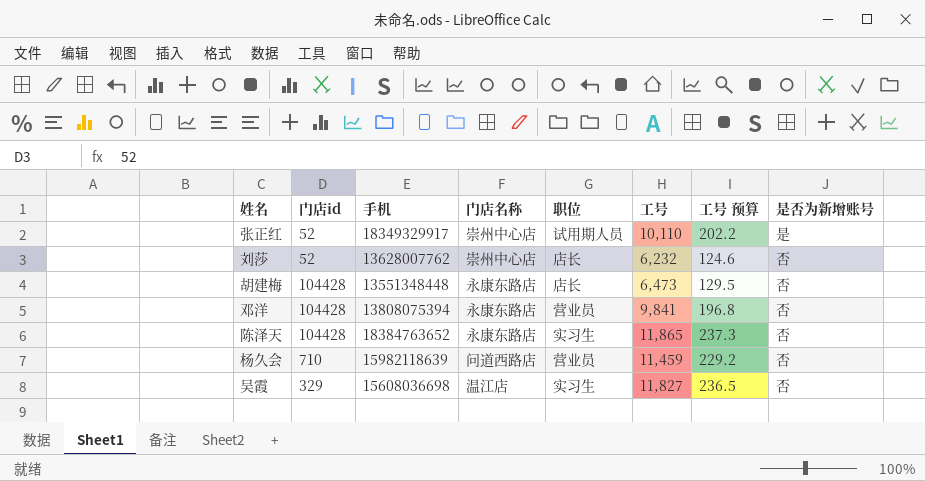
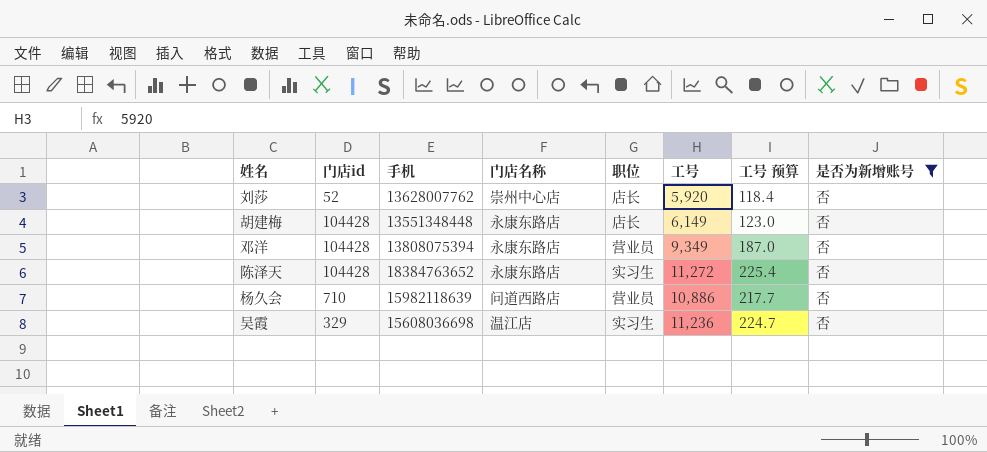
filter: none -> 是否为新增账号 = 否
刘莎 | 工号: 6,232 -> 5,920
刘莎 | 工号 预算: 124.6 -> 118.4
胡建梅 | 工号: 6,473 -> 6,149
胡建梅 | 工号 预算: 129.5 -> 123.0
邓洋 | 工号: 9,841 -> 9,349
邓洋 | 工号 预算: 196.8 -> 187.0
陈泽天 | 工号: 11,865 -> 11,272
陈泽天 | 工号 预算: 237.3 -> 225.4
杨久会 | 工号: 11,459 -> 10,886
杨久会 | 工号 预算: 229.2 -> 217.7
吴霞 | 工号: 11,827 -> 11,236
吴霞 | 工号 预算: 236.5 -> 224.7

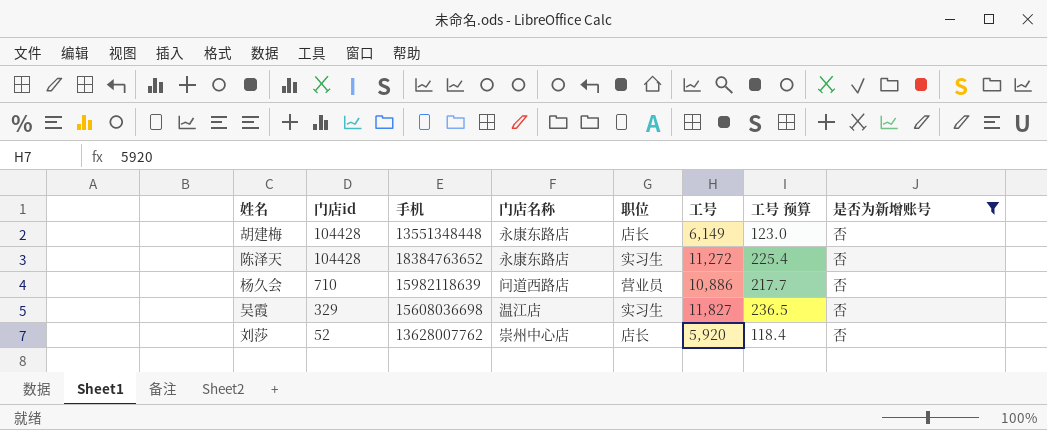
row order: none -> 门店id descending
row 邓洋: 104428 | 13808075394 | 永康东路店 | 营业员 | 9,349 | 187.0 | 否 -> none
吴霞 | 工号: 11,236 -> 11,827
吴霞 | 工号 预算: 224.7 -> 236.5

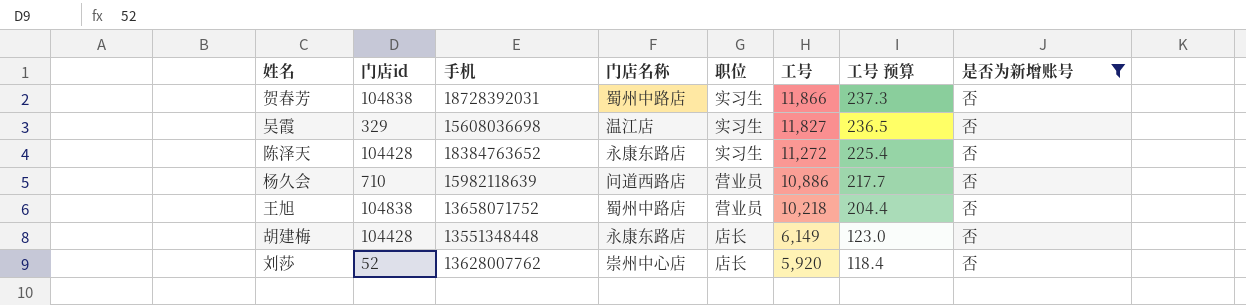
row order: 门店id descending -> 工号 descending
row 贺春芳: none -> 104838 | 18728392031 | 蜀州中路店 | 实习生 | 11,866 | 237.3 | 否
row 王旭: none -> 104838 | 13658071752 | 蜀州中路店 | 营业员 | 10,218 | 204.4 | 否

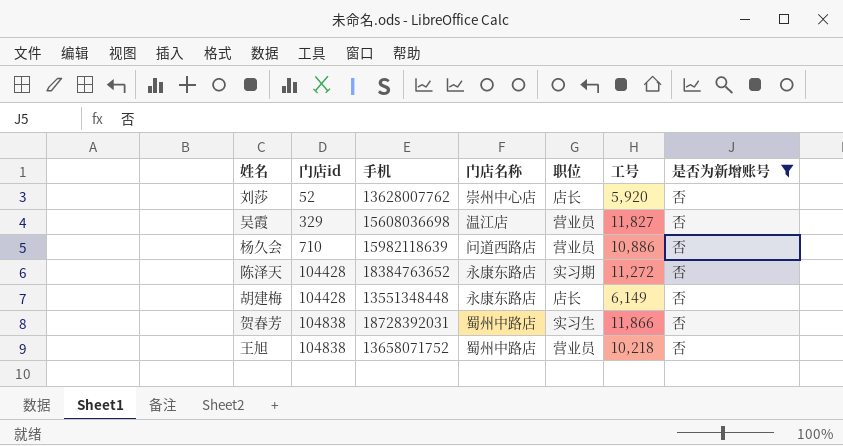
row order: 工号 descending -> 门店id ascending
column 工号 预算 | formula: [工号] * 0.02 -> none
吴霞 | 职位: 实习生 -> 营业员
陈泽天 | 职位: 实习生 -> 实习期

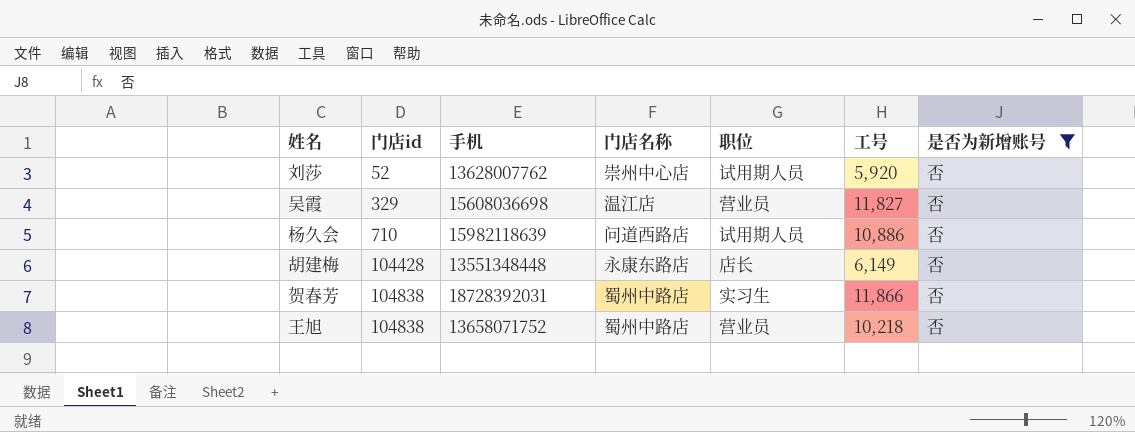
row 陈泽天: 104428 | 18384763652 | 永康东路店 | 实习期 | 11,272 | 否 -> none
刘莎 | 职位: 店长 -> 试用期人员
杨久会 | 职位: 营业员 -> 试用期人员

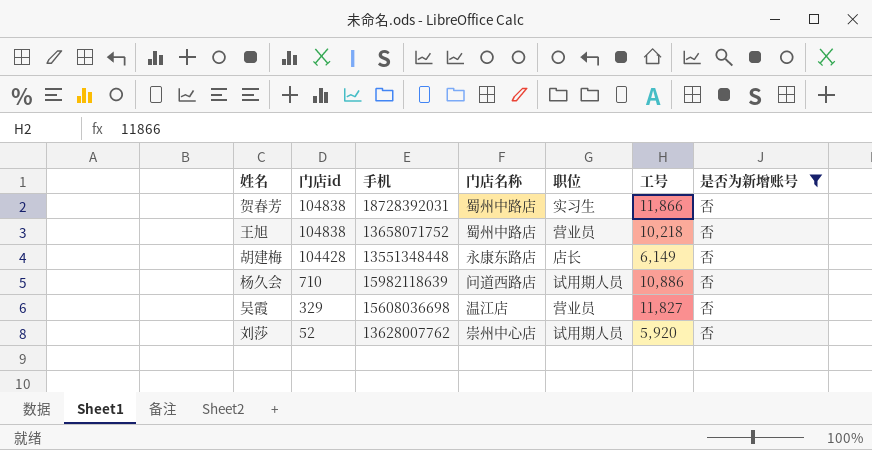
row order: 门店id ascending -> 门店id descending

